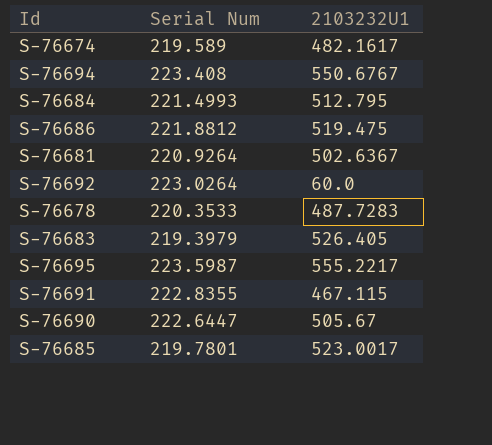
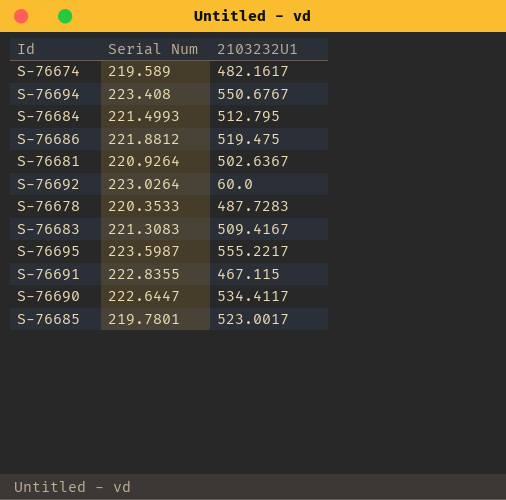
S-76683 | Serial Num: 219.3979 -> 221.3083
S-76683 | 2103232U1: 526.405 -> 509.4167
S-76690 | 2103232U1: 505.67 -> 534.4117

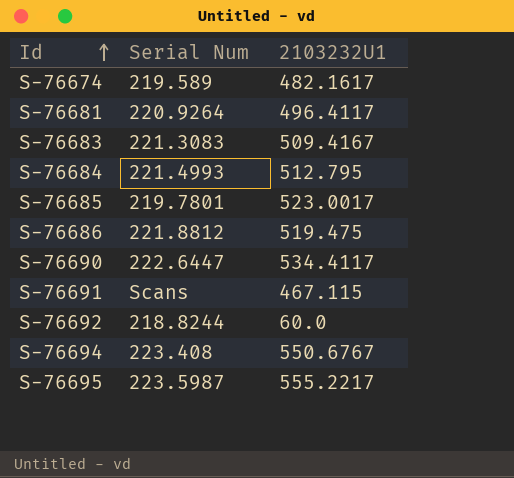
row order: none -> Id ascending
row S-76678: 220.3533 | 487.7283 -> none
S-76681 | 2103232U1: 502.6367 -> 496.4117
S-76691 | Serial Num: 222.8355 -> Scans
S-76692 | Serial Num: 223.0264 -> 218.8244

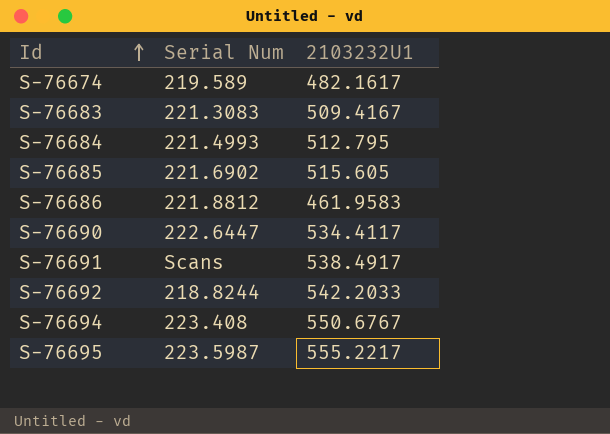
row S-76681: 220.9264 | 496.4117 -> none
S-76685 | Serial Num: 219.7801 -> 221.6902
S-76685 | 2103232U1: 523.0017 -> 515.605
S-76686 | 2103232U1: 519.475 -> 461.9583
S-76691 | 2103232U1: 467.115 -> 538.4917
S-76692 | 2103232U1: 60.0 -> 542.2033

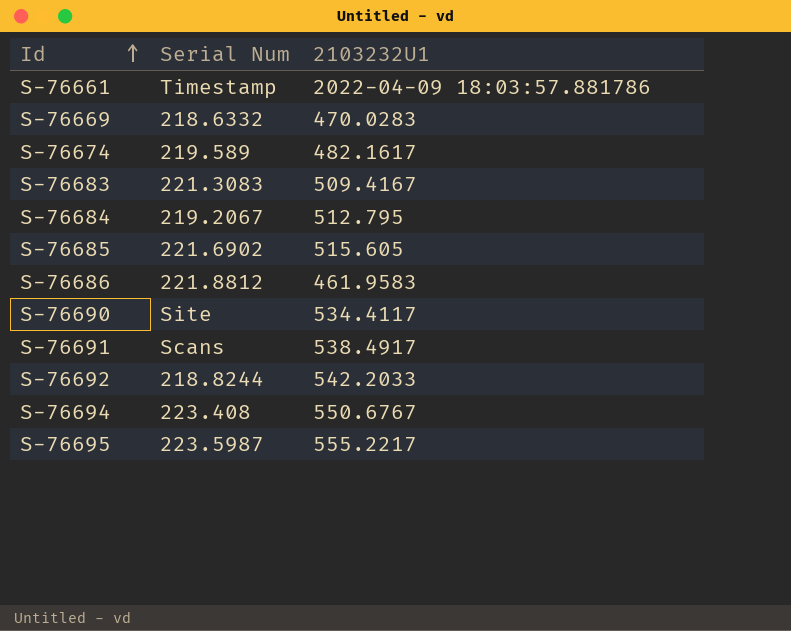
row S-76661: none -> Timestamp | 2022-04-09 18:03:57.881786
row S-76669: none -> 218.6332 | 470.0283
S-76684 | Serial Num: 221.4993 -> 219.2067
S-76690 | Serial Num: 222.6447 -> Site

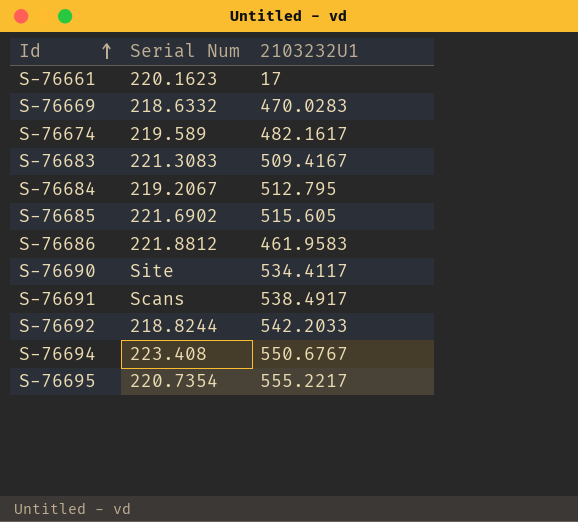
S-76661 | Serial Num: Timestamp -> 220.1623
S-76661 | 2103232U1: 2022-04-09 18:03:57.881786 -> 17
S-76695 | Serial Num: 223.5987 -> 220.7354

